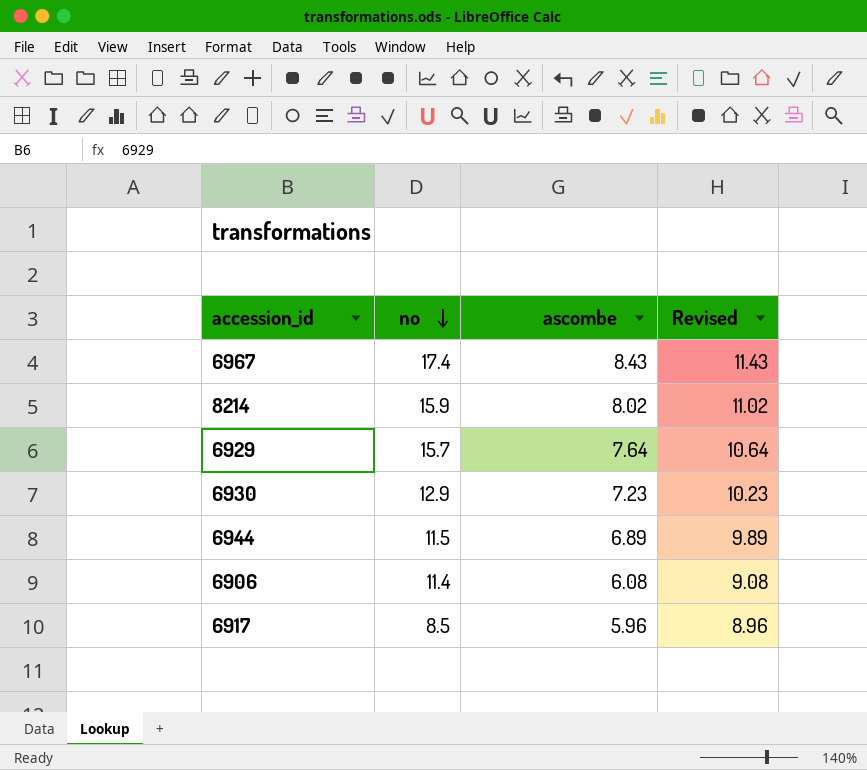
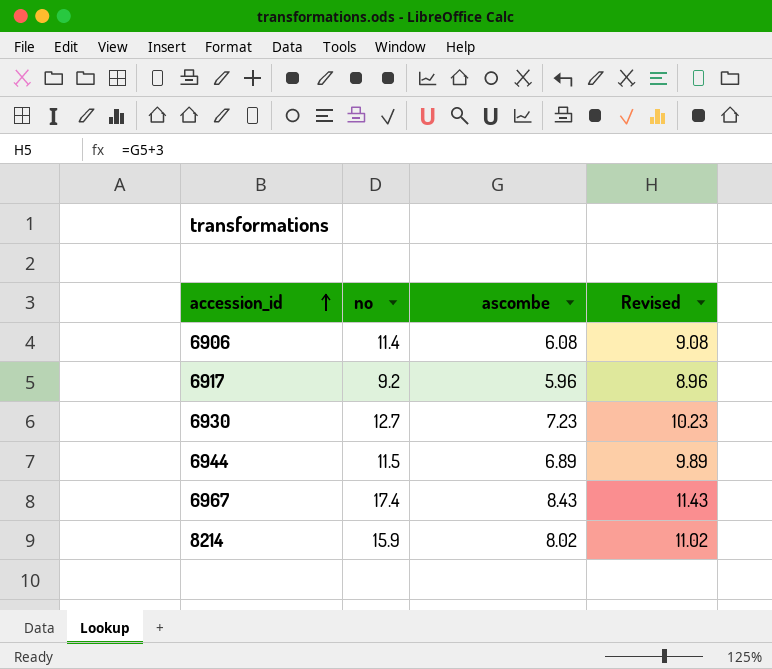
row order: no descending -> accession_id ascending
row 6929: 15.7 | 7.64 | 10.64 -> none
6917 | no: 8.5 -> 9.2
6930 | no: 12.9 -> 12.7

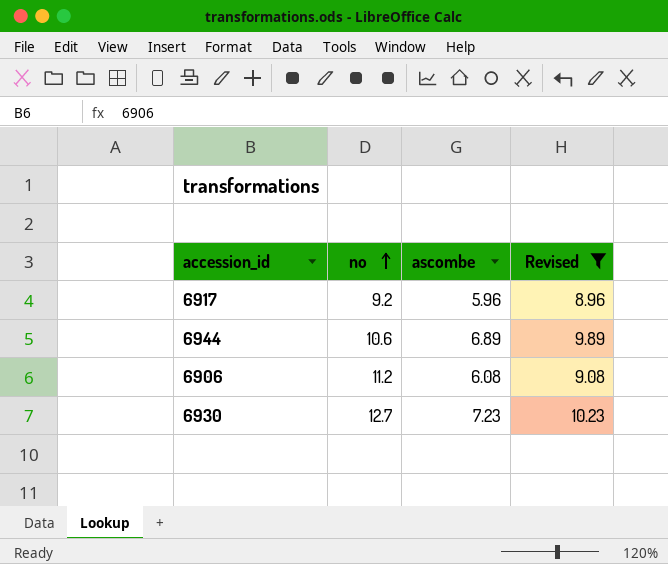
filter: none -> Revised <= 10.23
row order: accession_id ascending -> no ascending
6944 | no: 11.5 -> 10.6
6906 | no: 11.4 -> 11.2

